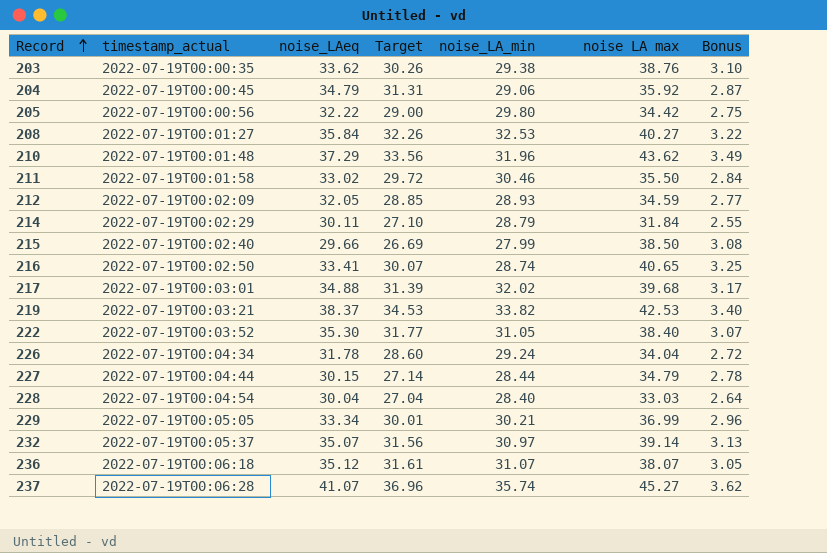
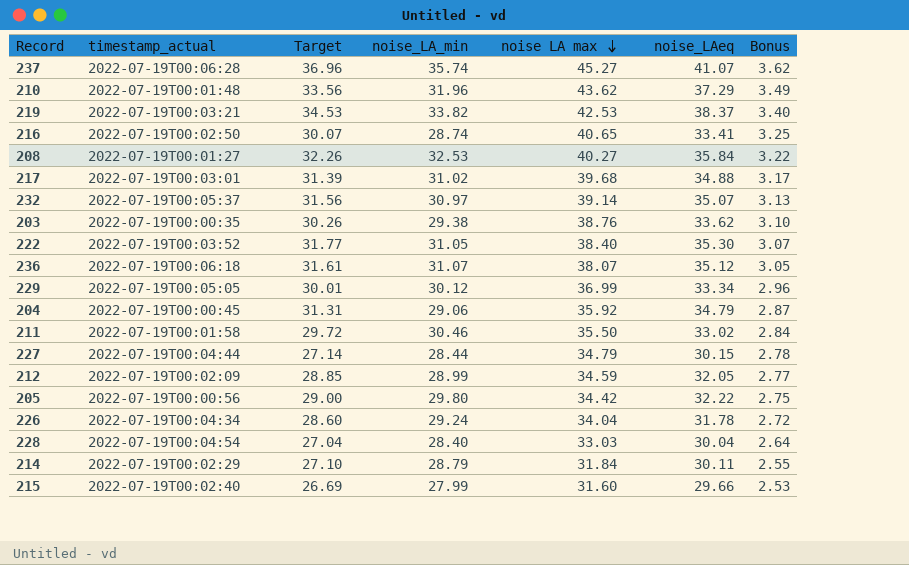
row order: Record ascending -> noise LA max descending
column noise_LAeq | position: 3 -> 6
217 | noise_LA_min: 32.02 -> 31.02
229 | noise_LA_min: 30.21 -> 30.12
212 | noise_LA_min: 28.93 -> 28.99
215 | noise LA max: 38.50 -> 31.60
215 | Bonus: 3.08 -> 2.53

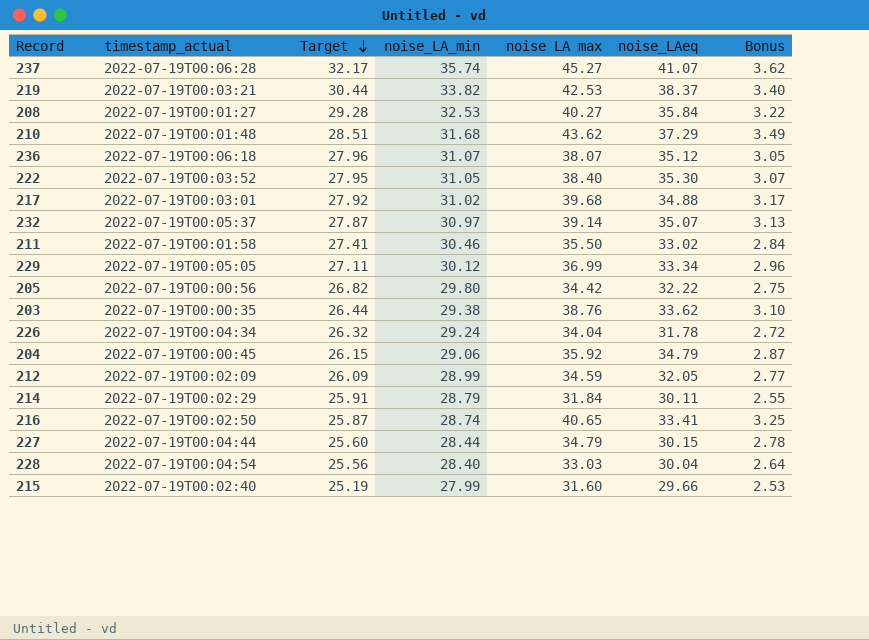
row order: noise LA max descending -> Target descending
column Target | formula: [noise_LAeq] * 0.9 -> [noise_LA_min] * 0.9
210 | noise_LA_min: 31.96 -> 31.68

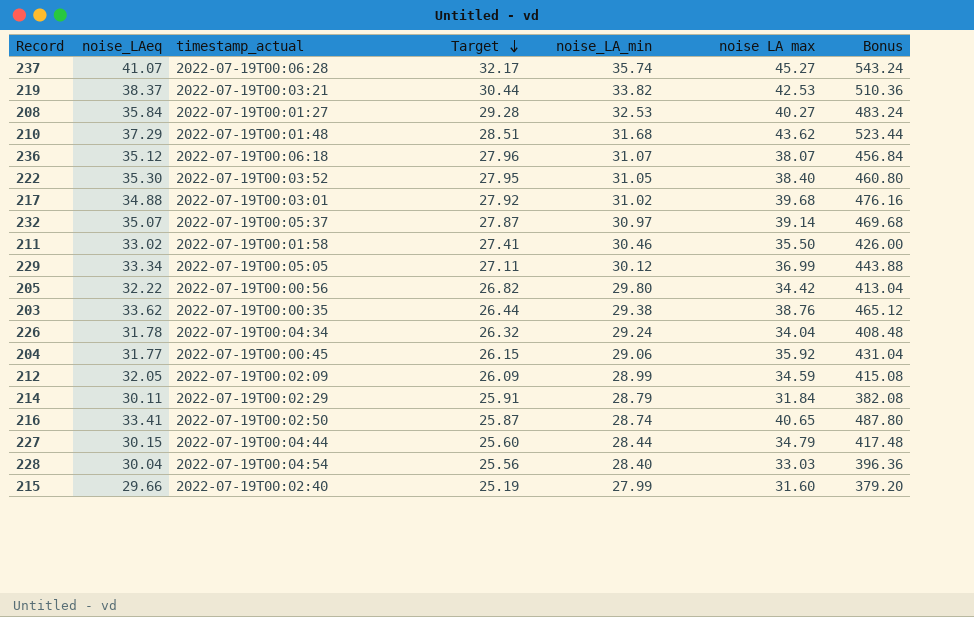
column noise_LAeq | position: 6 -> 2
column Bonus | formula: [noise LA max] * 0.08 -> [noise LA max] * 12
204 | noise_LAeq: 34.79 -> 31.77

